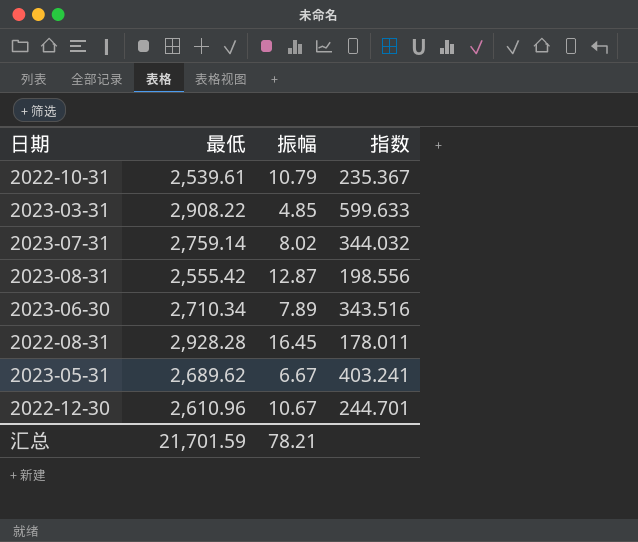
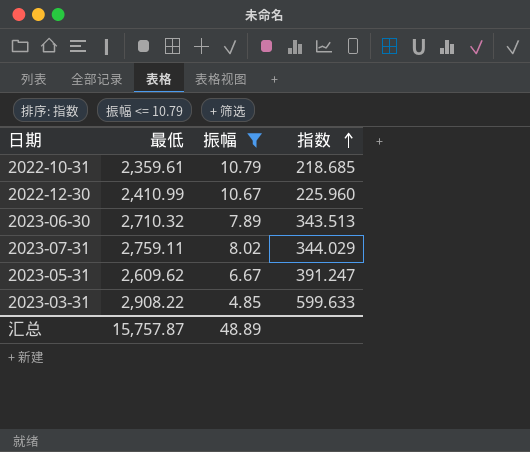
filter: none -> 振幅 <= 10.79
row order: none -> 指数 ascending
2022-10-31 | 最低: 2,539.61 -> 2,359.61
2022-10-31 | 指数: 235.367 -> 218.685
2022-12-30 | 最低: 2,610.96 -> 2,410.99
2022-12-30 | 指数: 244.701 -> 225.960
2023-06-30 | 最低: 2,710.34 -> 2,710.32
2023-06-30 | 指数: 343.516 -> 343.513
2023-07-31 | 最低: 2,759.14 -> 2,759.11
2023-07-31 | 指数: 344.032 -> 344.029
2023-05-31 | 最低: 2,689.62 -> 2,609.62
2023-05-31 | 指数: 403.241 -> 391.247
汇总 | 最低: 21,701.59 -> 15,757.87
汇总 | 振幅: 78.21 -> 48.89

